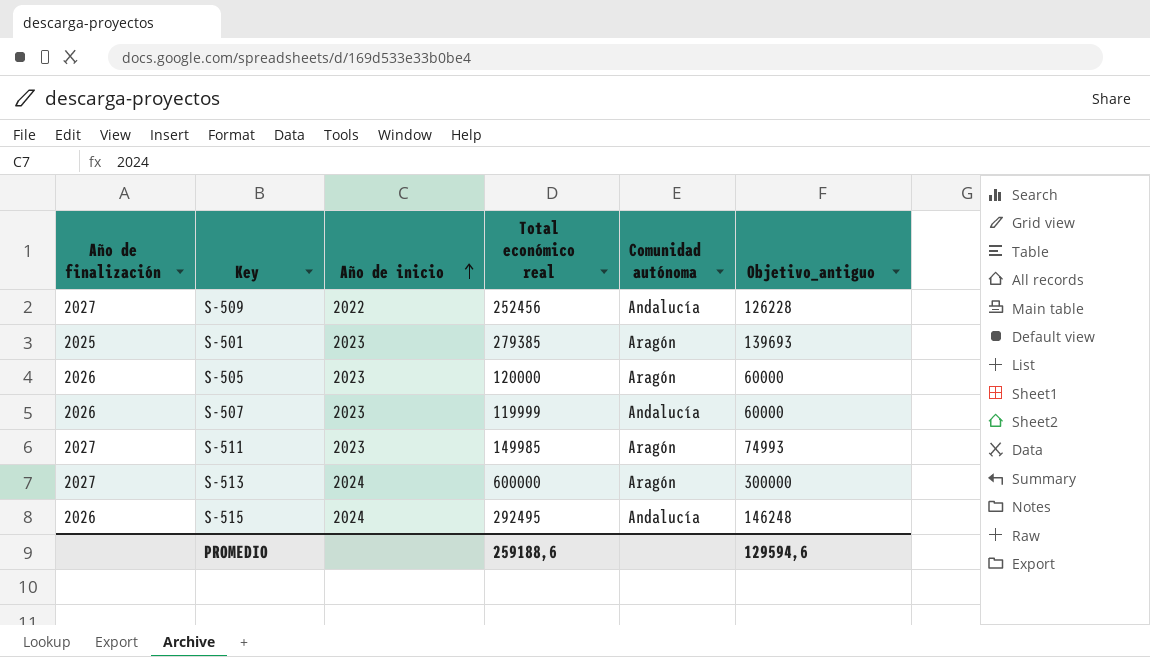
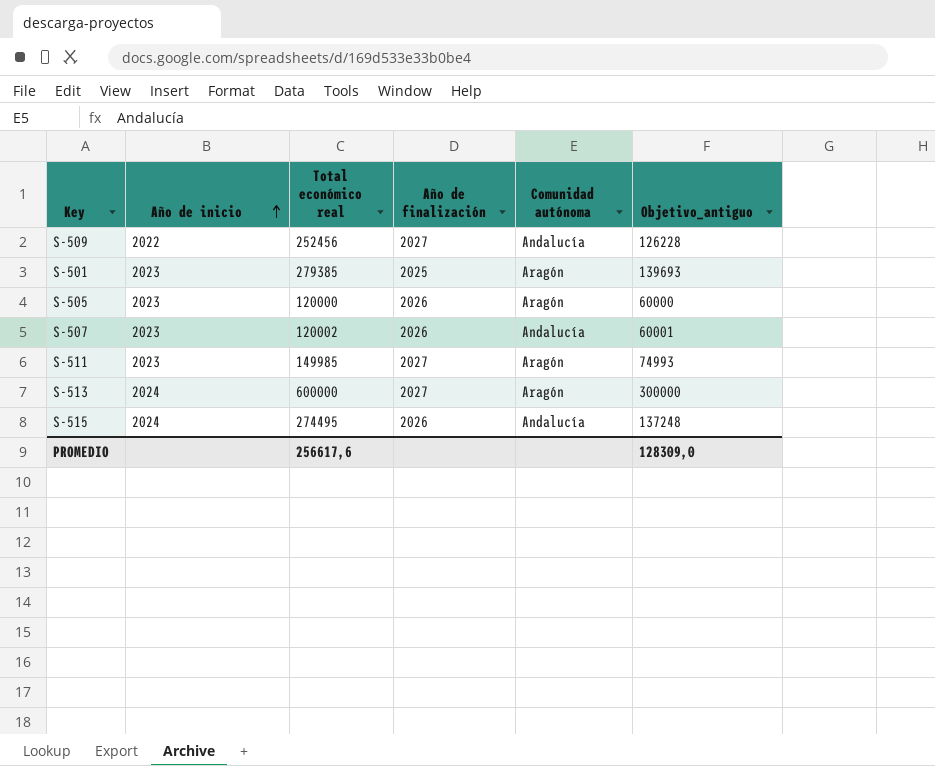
column Año de finalización | position: 1 -> 4
S-507 | Total económico real: 119999 -> 120002
S-507 | Objetivo_antiguo: 60000 -> 60001
S-515 | Total económico real: 292495 -> 274495
S-515 | Objetivo_antiguo: 146248 -> 137248
PROMEDIO | Total económico real: 259188,6 -> 256617,6
PROMEDIO | Objetivo_antiguo: 129594,6 -> 128309,0

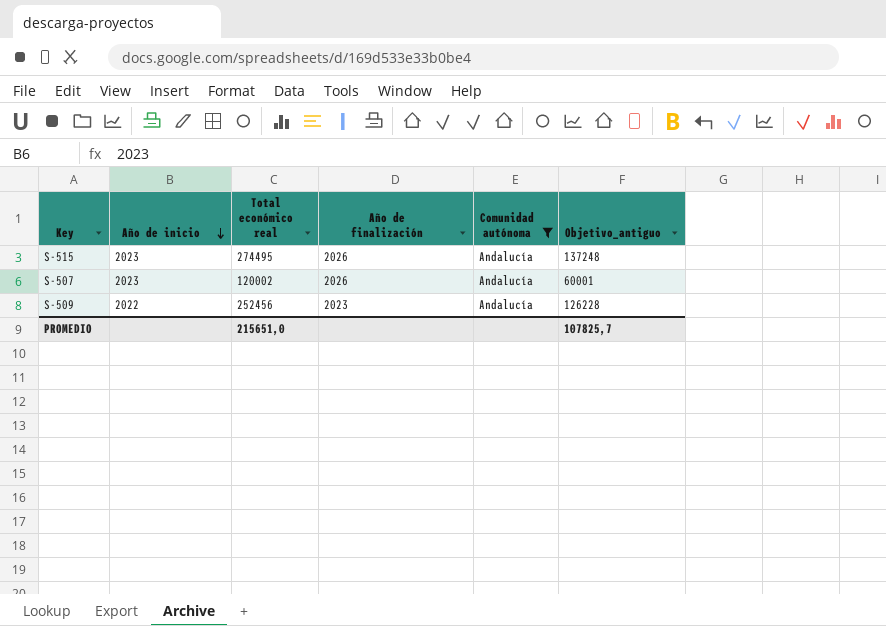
filter: none -> Comunidad autónoma = Andalucía
row order: Año de inicio ascending -> Año de inicio descending
S-515 | Año de inicio: 2024 -> 2023
S-509 | Año de finalización: 2027 -> 2023
PROMEDIO | Total económico real: 256617,6 -> 215651,0
PROMEDIO | Objetivo_antiguo: 128309,0 -> 107825,7

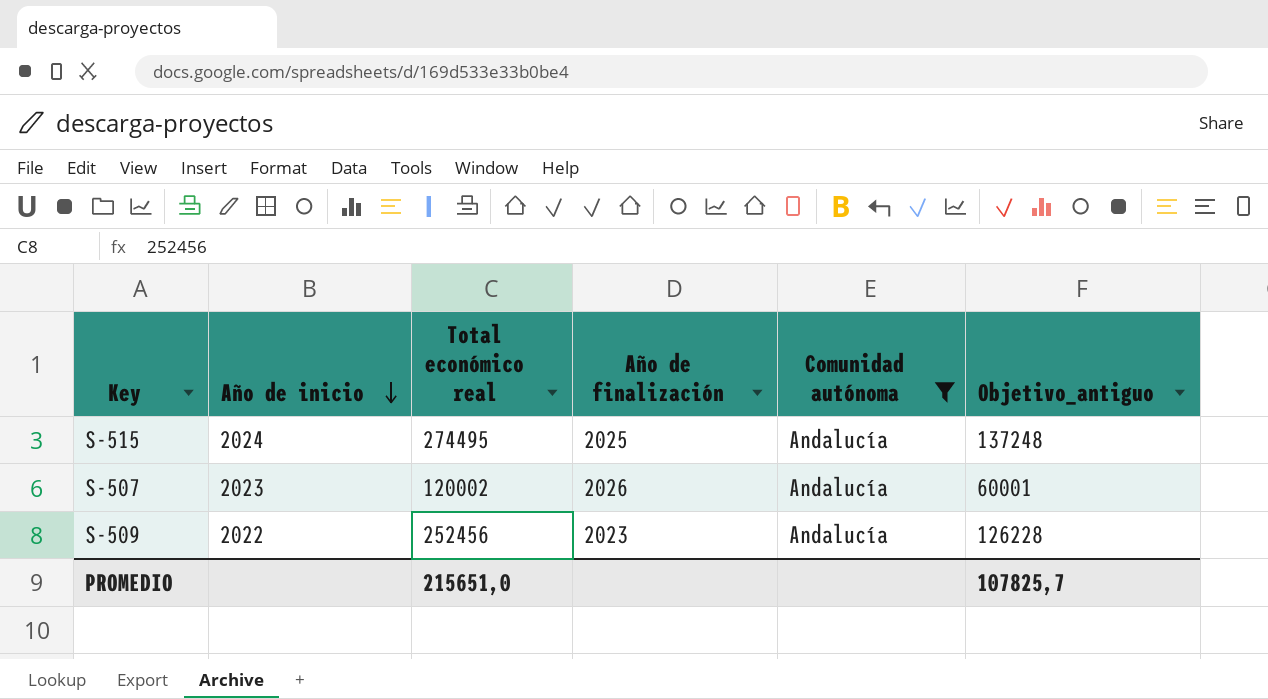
S-515 | Año de inicio: 2023 -> 2024
S-515 | Año de finalización: 2026 -> 2025

